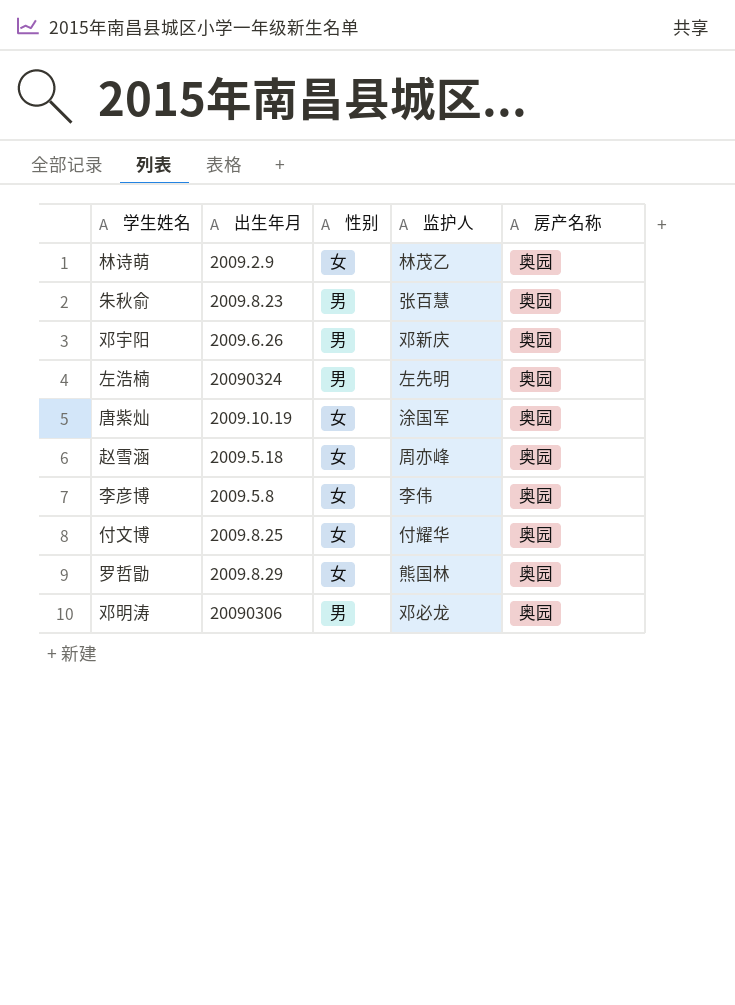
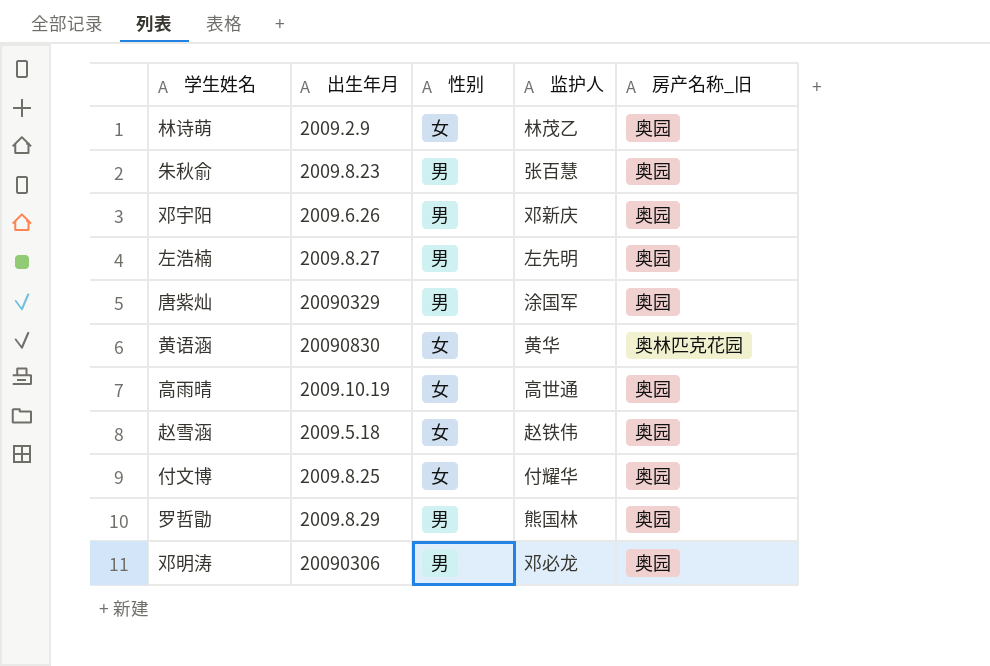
column name: 房产名称 -> 房产名称_旧
row 李彦博: 2009.5.8 | 女 | 李伟 | 奥园 -> none
左浩楠 | 出生年月: 20090324 -> 2009.8.27
唐紫灿 | 出生年月: 2009.10.19 -> 20090329
唐紫灿 | 性别: 女 -> 男
row 黄语涵: none -> 20090830 | 女 | 黄华 | 奥林匹克花园
row 高雨晴: none -> 2009.10.19 | 女 | 高世通 | 奥园
赵雪涵 | 监护人: 周亦峰 -> 赵铁伟
罗哲勖 | 性别: 女 -> 男

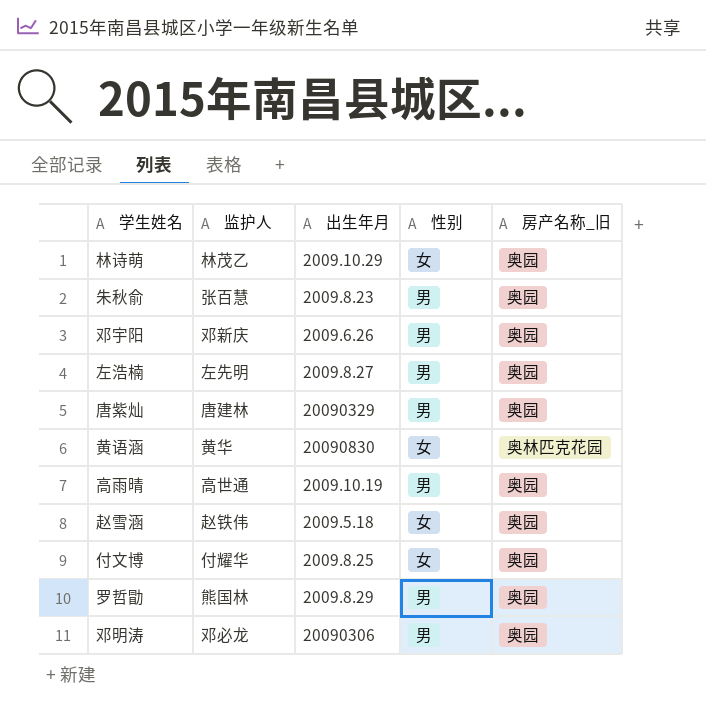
column 监护人 | position: 4 -> 2
林诗萌 | 出生年月: 2009.2.9 -> 2009.10.29
唐紫灿 | 监护人: 涂国军 -> 唐建林
高雨晴 | 性别: 女 -> 男

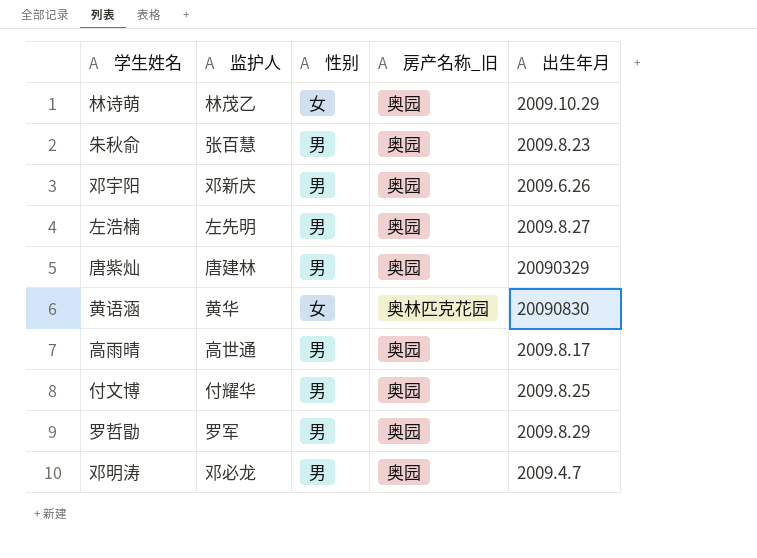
column 出生年月 | position: 3 -> 5
row 赵雪涵: 赵铁伟 | 2009.5.18 | 女 | 奥园 -> none
高雨晴 | 出生年月: 2009.10.19 -> 2009.8.17
付文博 | 性别: 女 -> 男
罗哲勖 | 监护人: 熊国林 -> 罗军
邓明涛 | 出生年月: 20090306 -> 2009.4.7

